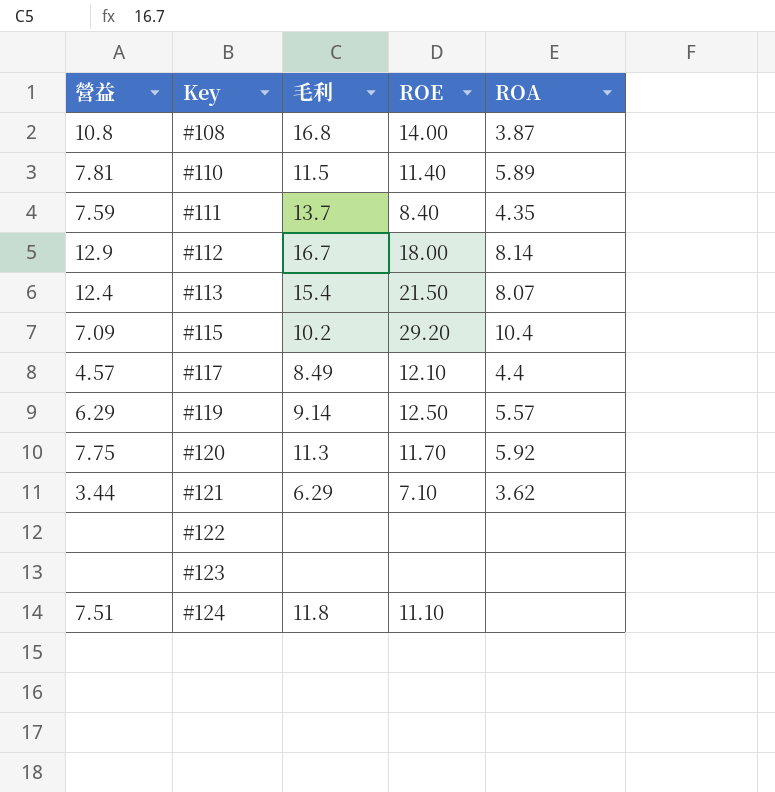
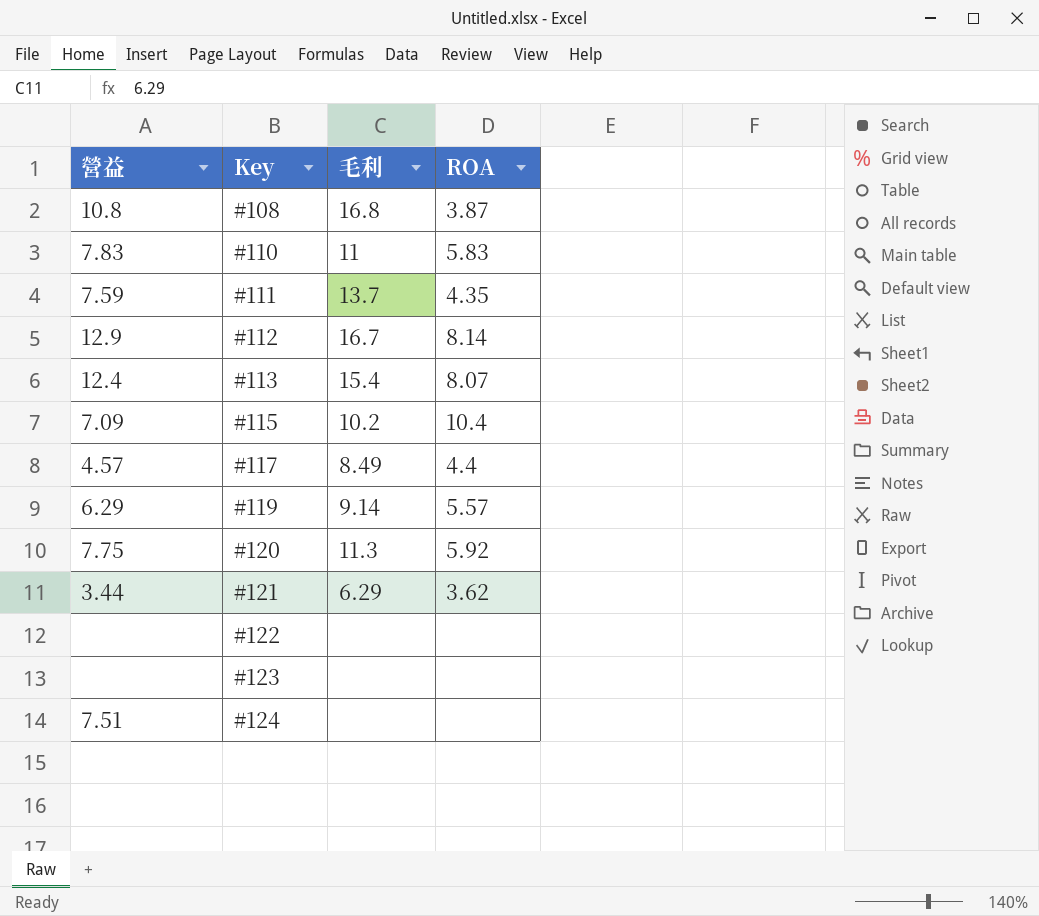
column ROE | position: 4 -> none
#110 | 營益: 7.81 -> 7.83
#110 | 毛利: 11.5 -> 11
#110 | ROA: 5.89 -> 5.83
#124 | 毛利: 11.8 -> none

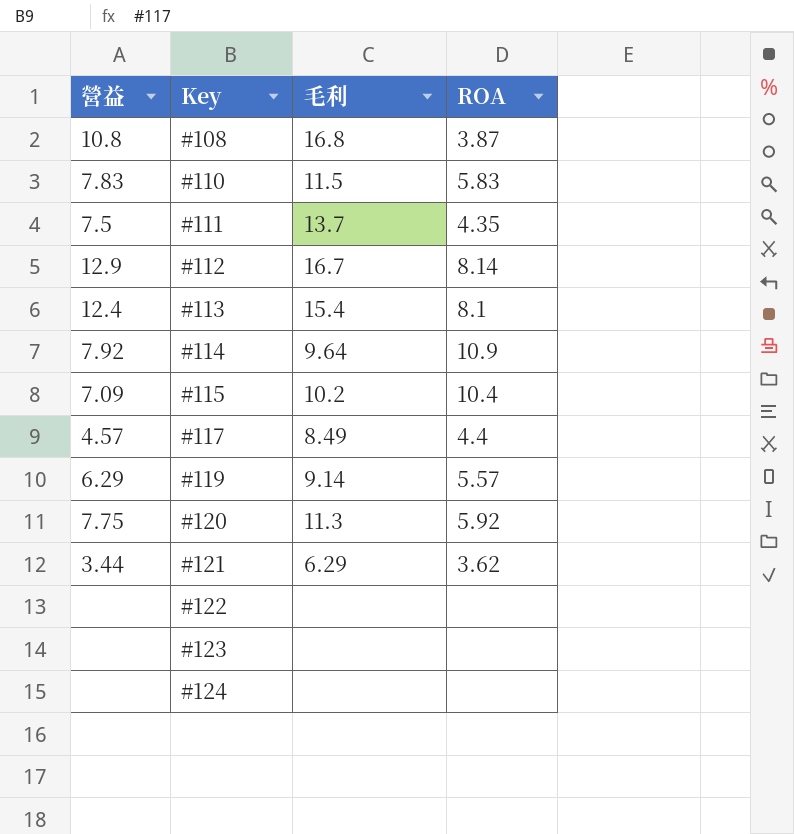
#110 | 毛利: 11 -> 11.5
#111 | 營益: 7.59 -> 7.5
#113 | ROA: 8.07 -> 8.1
row #114: none -> 7.92 | 9.64 | 10.9
#124 | 營益: 7.51 -> none

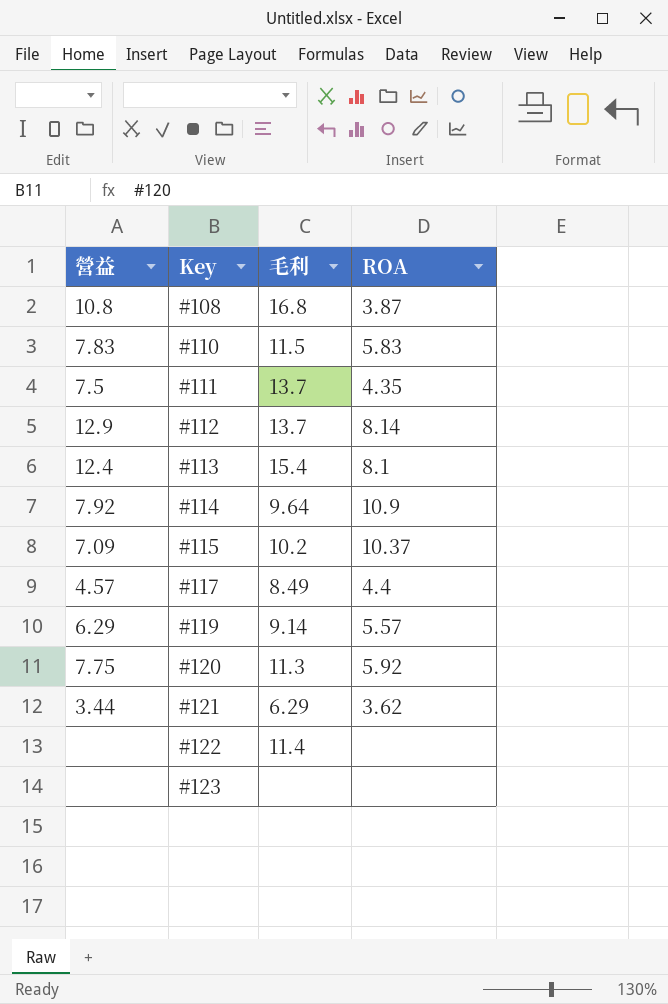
row #124: none | none | none -> none
#112 | 毛利: 16.7 -> 13.7
#115 | ROA: 10.4 -> 10.37
#122 | 毛利: none -> 11.4

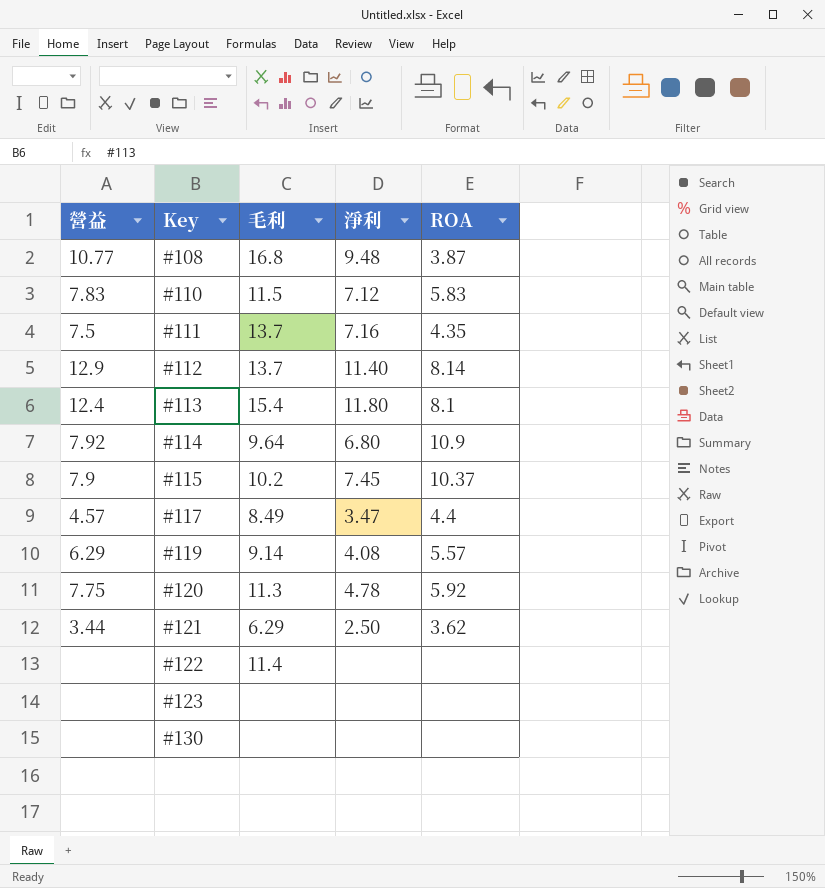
column 淨利 | position: none -> 4
#108 | 營益: 10.8 -> 10.77
#115 | 營益: 7.09 -> 7.9
row #130: none -> none | none | none | none

